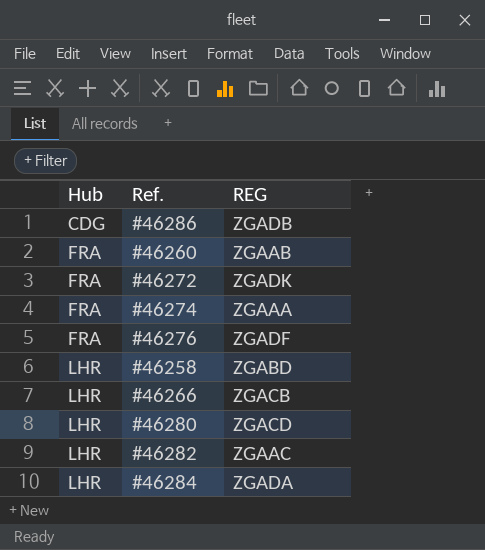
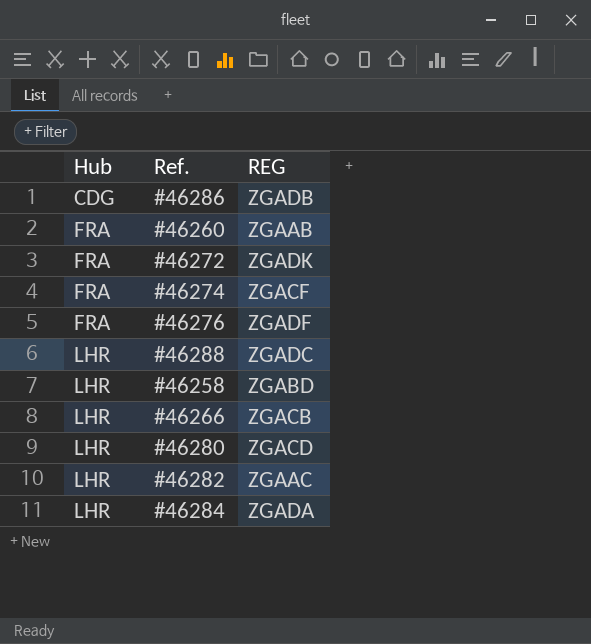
#46274 | REG: ZGAAA -> ZGACF
row #46288: none -> LHR | ZGADC

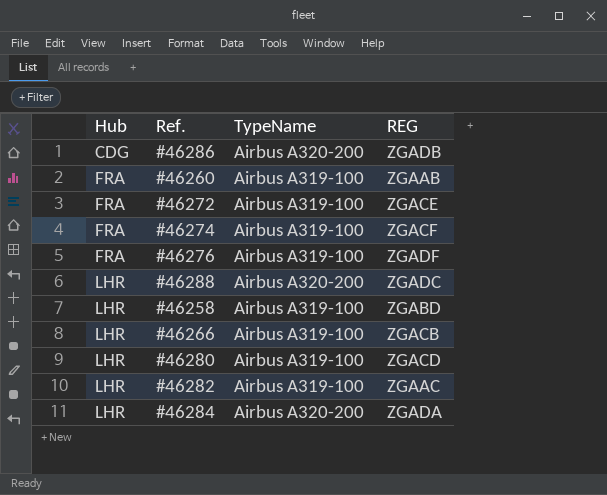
column TypeName | position: none -> 3
#46272 | REG: ZGADK -> ZGACE

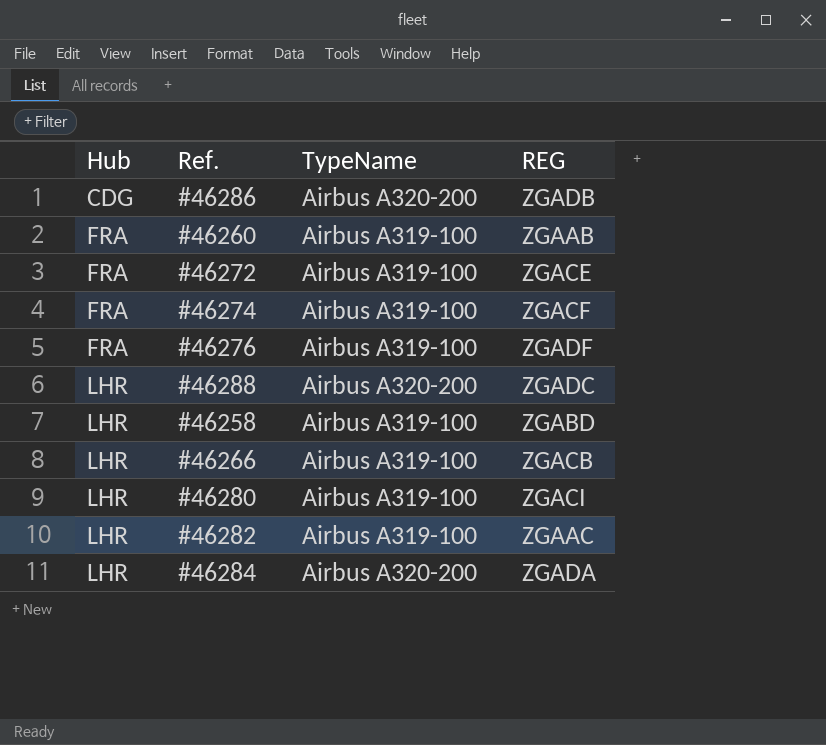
#46280 | REG: ZGACD -> ZGACI

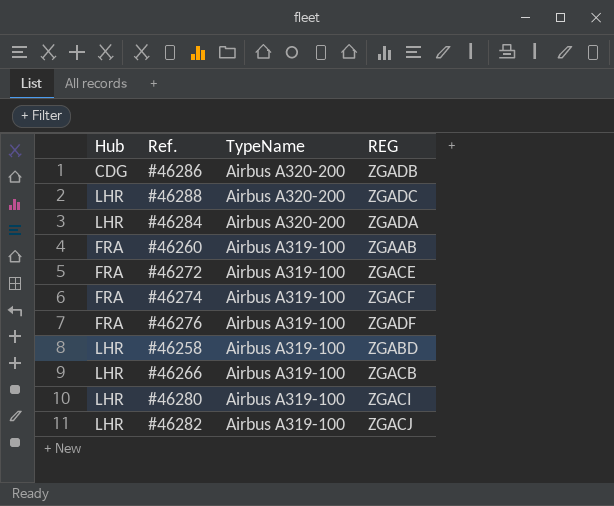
row order: Hub ascending -> TypeName descending
#46282 | REG: ZGAAC -> ZGACJ

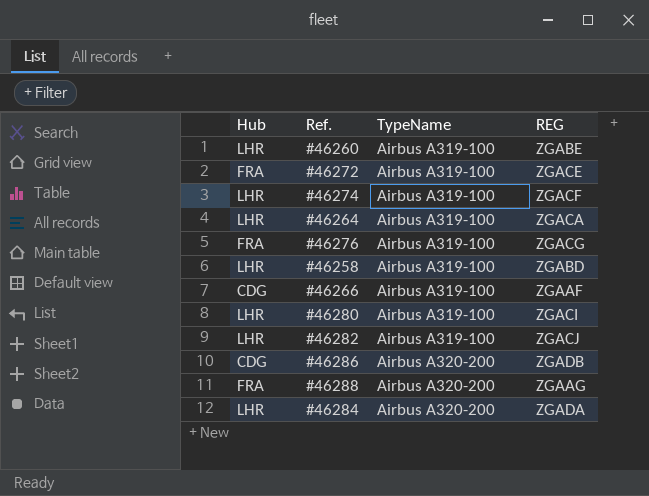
row order: TypeName descending -> TypeName ascending
#46260 | Hub: FRA -> LHR
#46260 | REG: ZGAAB -> ZGABE
#46274 | Hub: FRA -> LHR
row #46264: none -> LHR | Airbus A319-100 | ZGACA
#46276 | REG: ZGADF -> ZGACG
#46266 | Hub: LHR -> CDG
#46266 | REG: ZGACB -> ZGAAF
#46288 | Hub: LHR -> FRA
#46288 | REG: ZGADC -> ZGAAG

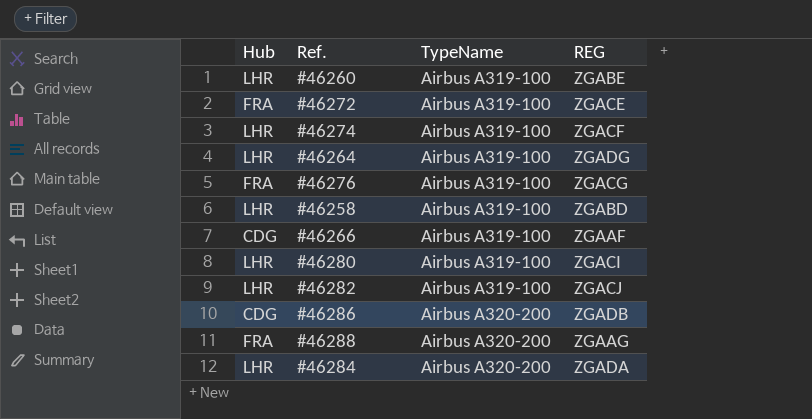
#46264 | REG: ZGACA -> ZGADG

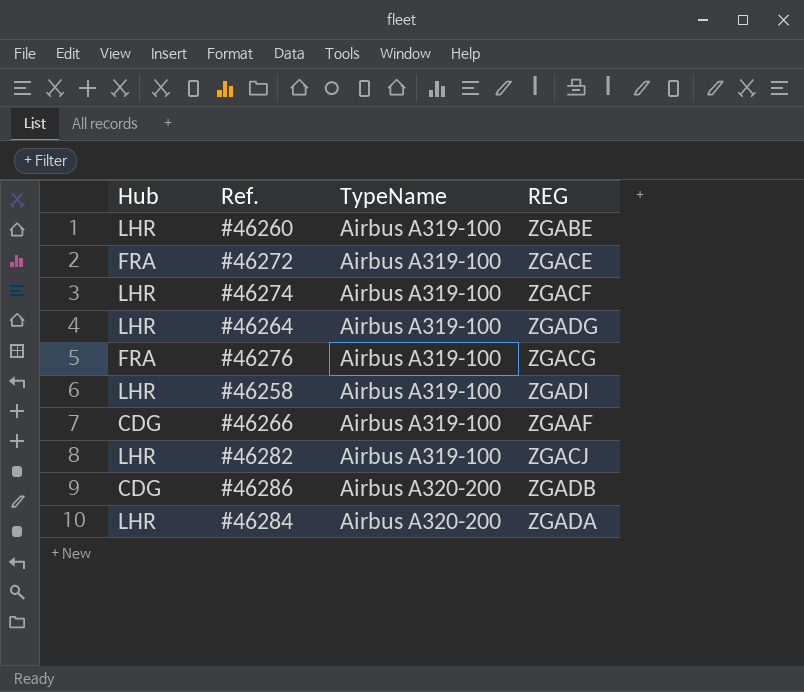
row #46280: LHR | Airbus A319-100 | ZGACI -> none
row #46288: FRA | Airbus A320-200 | ZGAAG -> none
#46258 | REG: ZGABD -> ZGADI

